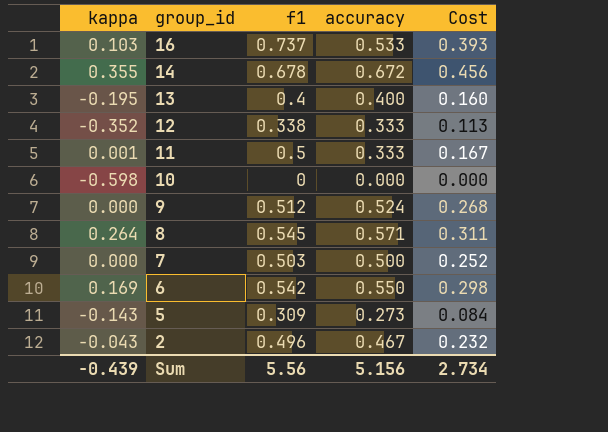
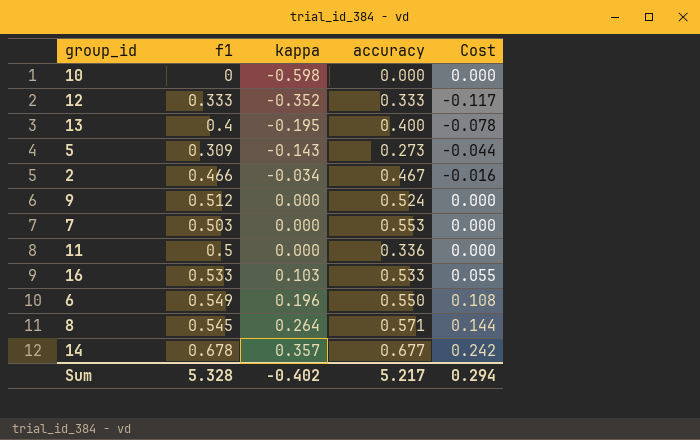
row order: group_id descending -> kappa ascending
column kappa | position: 1 -> 3
column Cost | formula: [f1] * [accuracy] -> [f1] * [kappa]
12 | f1: 0.338 -> 0.333
2 | f1: 0.496 -> 0.466
2 | kappa: -0.043 -> -0.034
7 | accuracy: 0.500 -> 0.553
11 | kappa: 0.001 -> 0.000
11 | accuracy: 0.333 -> 0.336
16 | f1: 0.737 -> 0.533
6 | f1: 0.542 -> 0.549
6 | kappa: 0.169 -> 0.196
14 | kappa: 0.355 -> 0.357
14 | accuracy: 0.672 -> 0.677
Sum | f1: 5.56 -> 5.328
Sum | kappa: -0.439 -> -0.402
Sum | accuracy: 5.156 -> 5.217
Sum | Cost: 2.734 -> 0.294

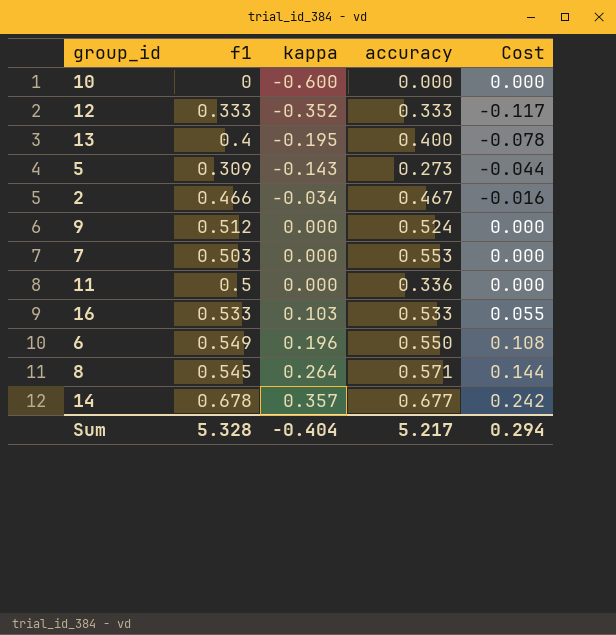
10 | kappa: -0.598 -> -0.600
Sum | kappa: -0.402 -> -0.404

